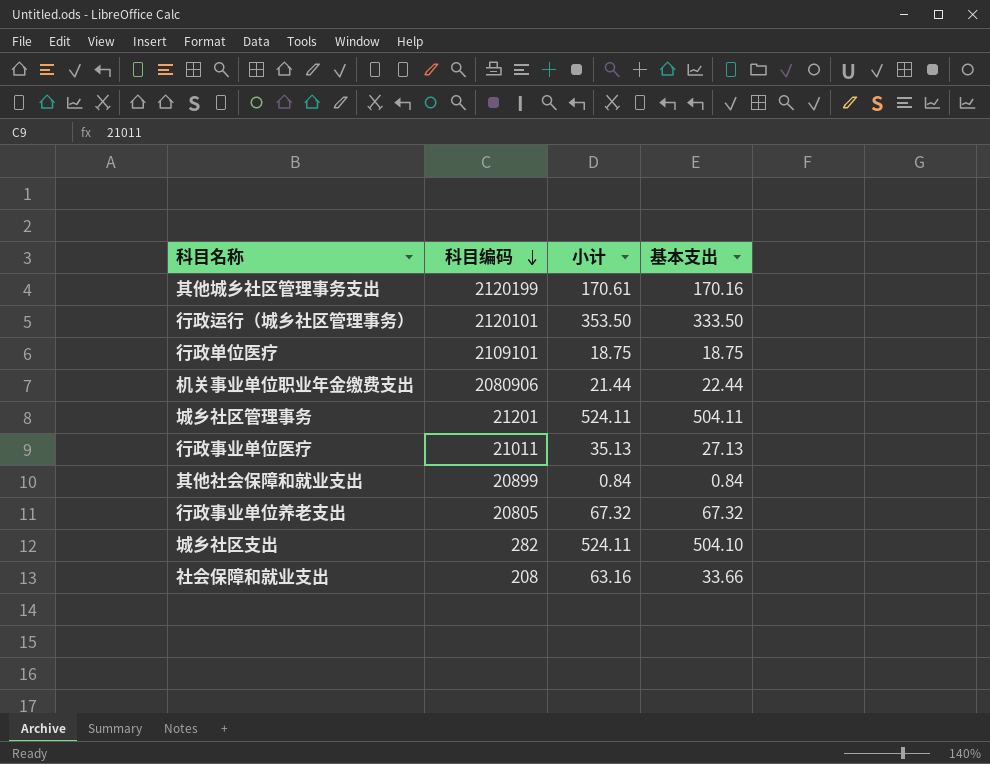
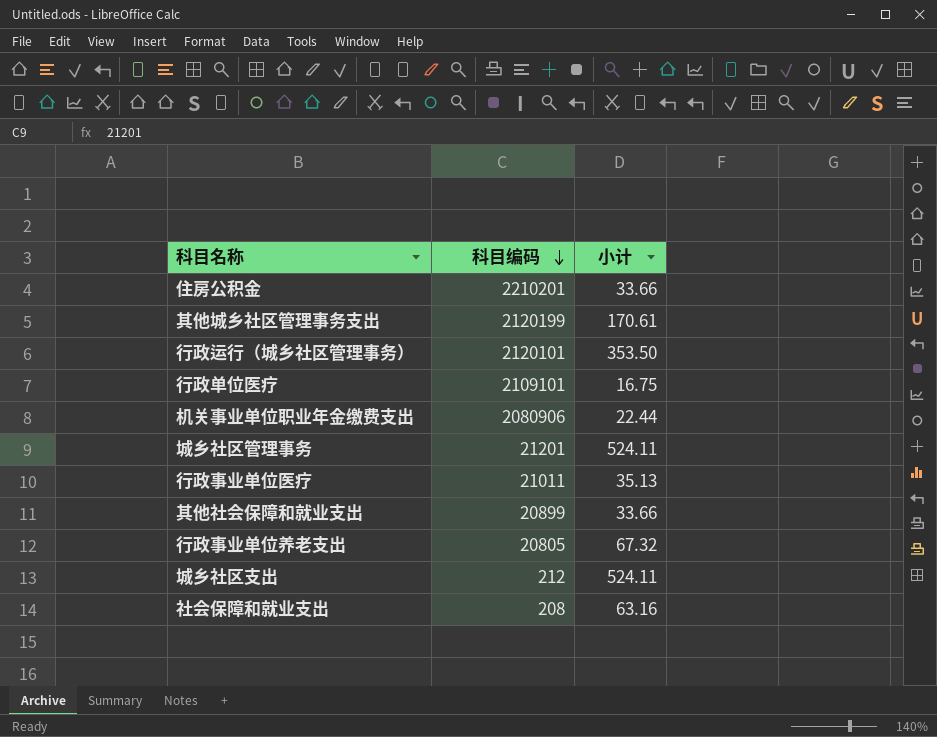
column 基本支出 | position: 4 -> none
row 住房公积金: none -> 2210201 | 33.66
行政单位医疗 | 小计: 18.75 -> 16.75
机关事业单位职业年金缴费支出 | 小计: 21.44 -> 22.44
其他社会保障和就业支出 | 小计: 0.84 -> 33.66
城乡社区支出 | 科目编码: 282 -> 212

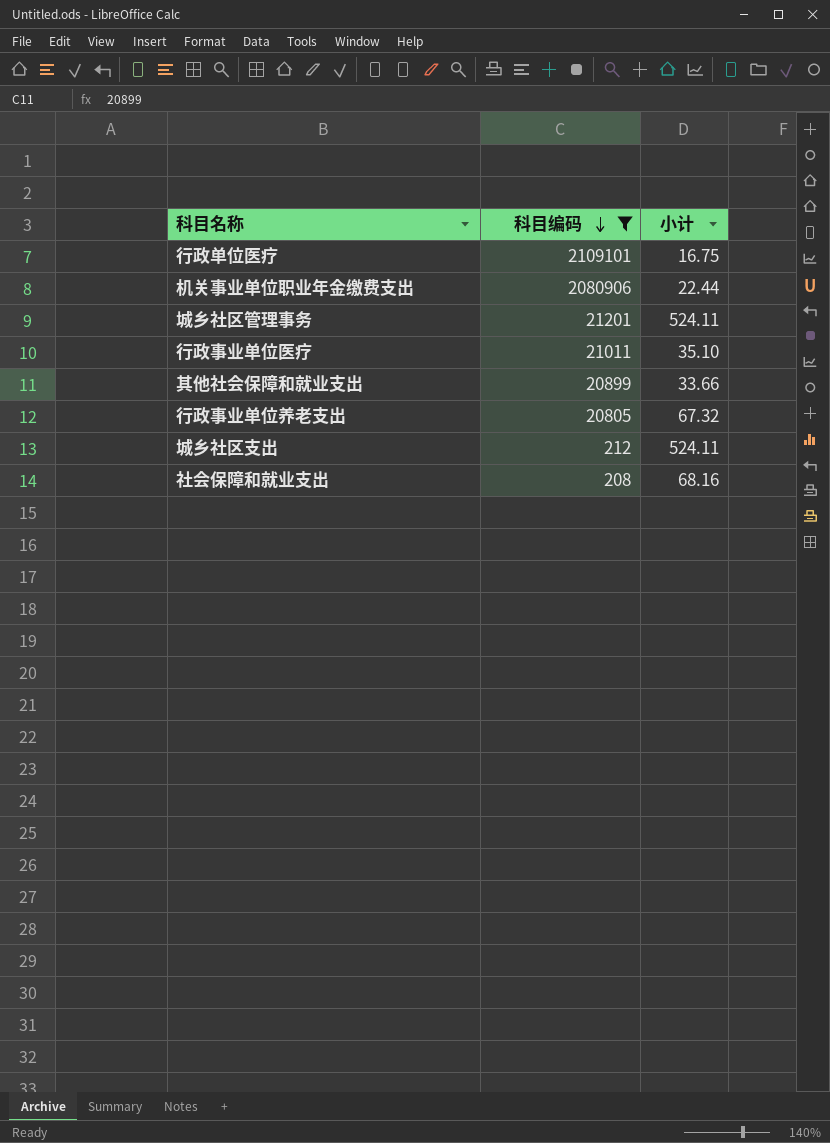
filter: none -> 科目编码 <= 2109101
行政事业单位医疗 | 小计: 35.13 -> 35.10
社会保障和就业支出 | 小计: 63.16 -> 68.16

